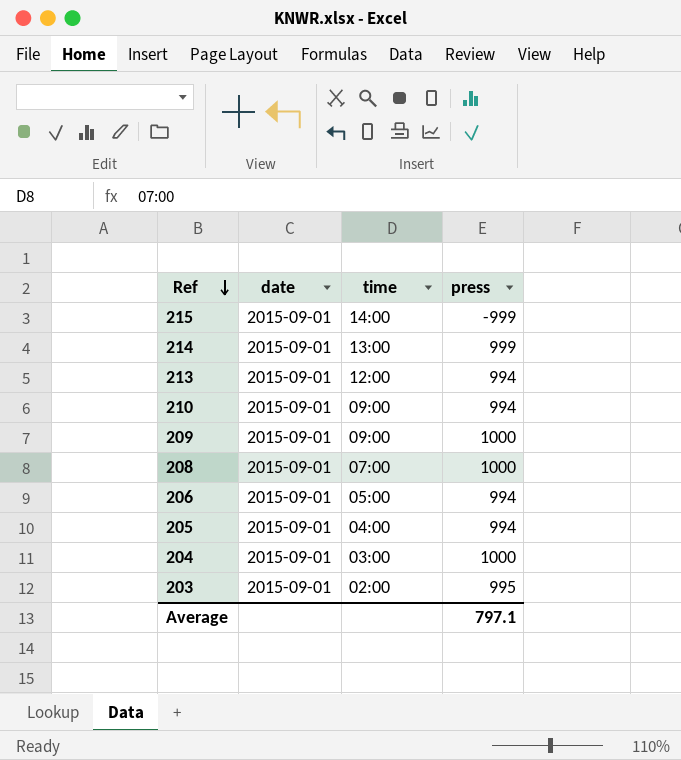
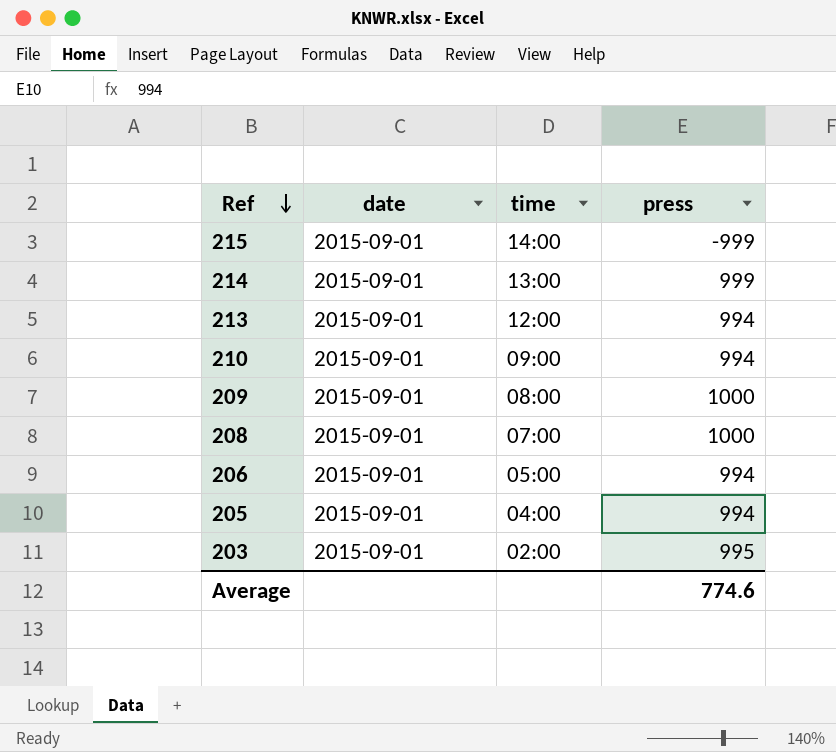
row 204: 2015-09-01 | 03:00 | 1000 -> none
209 | time: 09:00 -> 08:00
Average | press: 797.1 -> 774.6

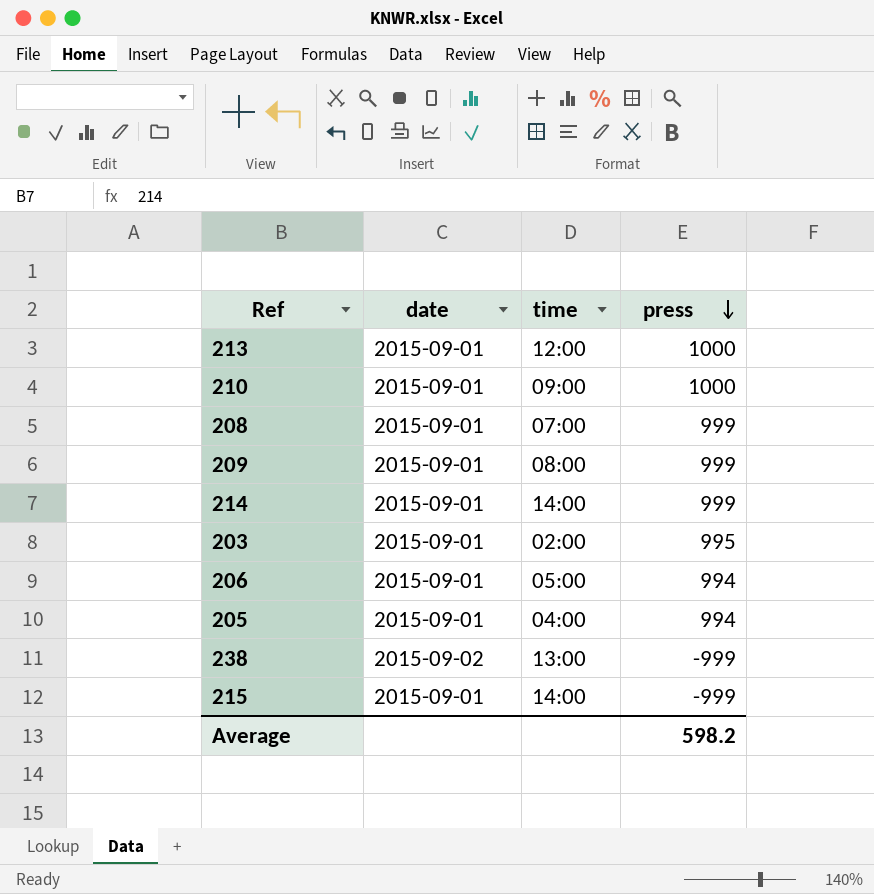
row order: Ref descending -> press descending
213 | press: 994 -> 1000
210 | press: 994 -> 1000
208 | press: 1000 -> 999
209 | press: 1000 -> 999
214 | time: 13:00 -> 14:00
row 238: none -> 2015-09-02 | 13:00 | -999
Average | press: 774.6 -> 598.2

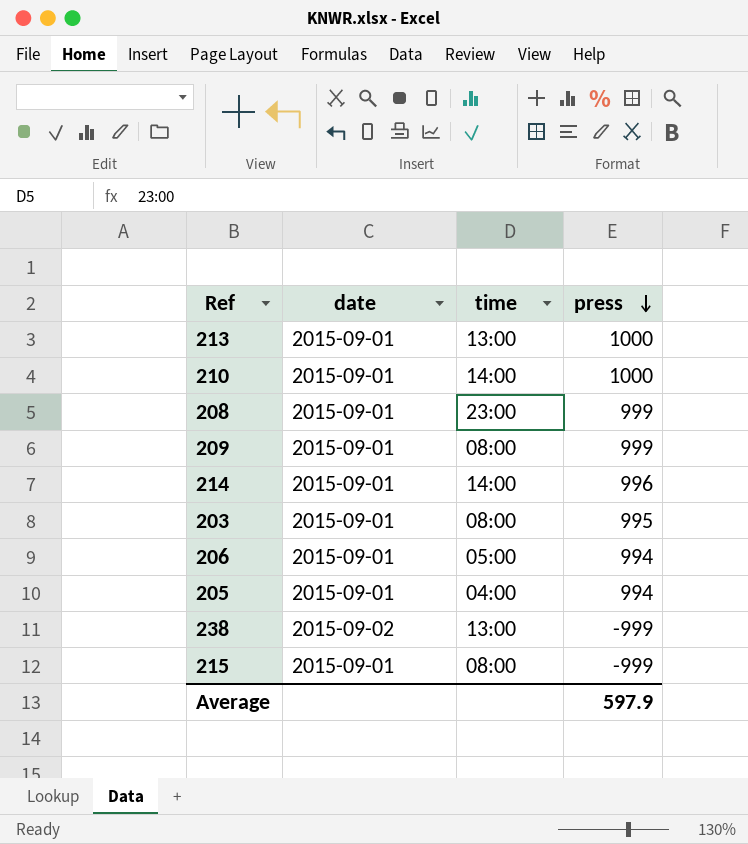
213 | time: 12:00 -> 13:00
210 | time: 09:00 -> 14:00
208 | time: 07:00 -> 23:00
214 | press: 999 -> 996
203 | time: 02:00 -> 08:00
215 | time: 14:00 -> 08:00
Average | press: 598.2 -> 597.9

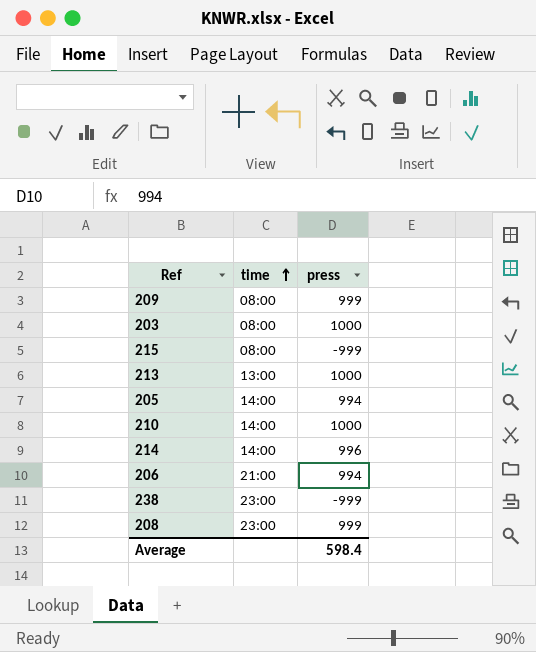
row order: press descending -> time ascending
column date | position: 2 -> none
203 | press: 995 -> 1000
205 | time: 04:00 -> 14:00
206 | time: 05:00 -> 21:00
238 | time: 13:00 -> 23:00
Average | press: 597.9 -> 598.4

